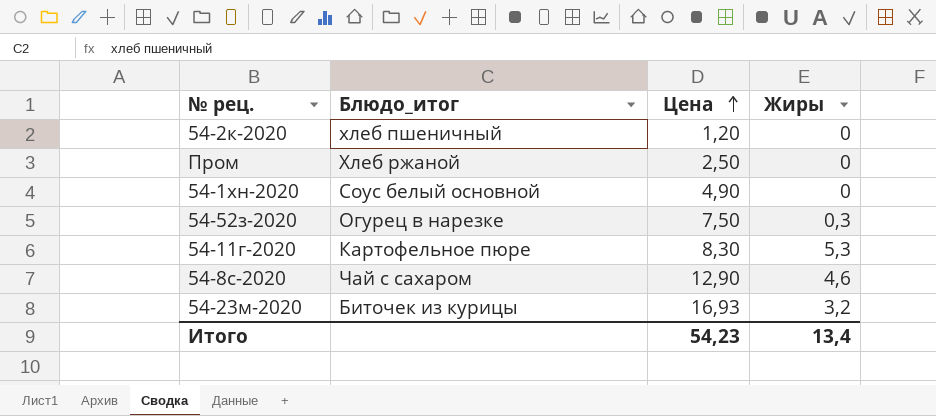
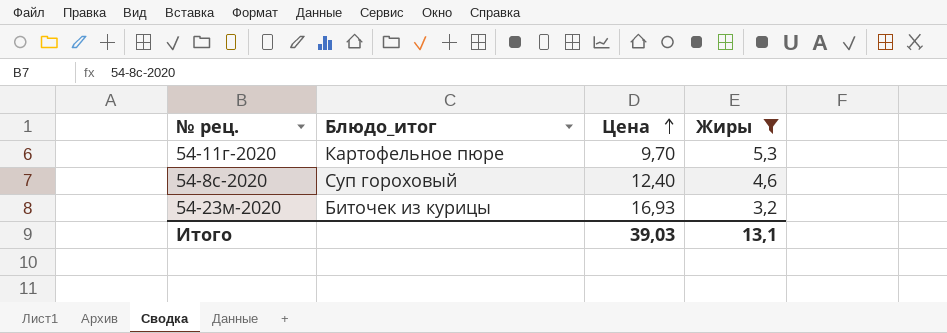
filter: none -> Жиры >= 3,2
54-11г-2020 | Цена: 8,30 -> 9,70
54-8с-2020 | Блюдо_итог: Чай с сахаром -> Суп гороховый
54-8с-2020 | Цена: 12,90 -> 12,40
Итого | Цена: 54,23 -> 39,03
Итого | Жиры: 13,4 -> 13,1

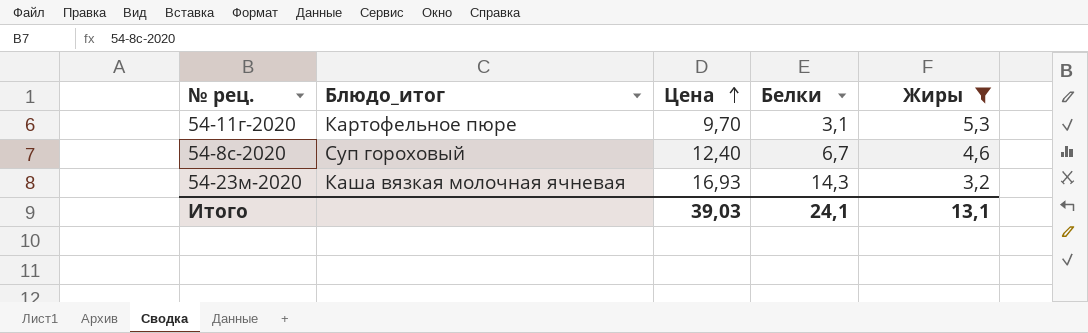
column Белки | position: none -> 4
54-23м-2020 | Блюдо_итог: Биточек из курицы -> Каша вязкая молочная ячневая

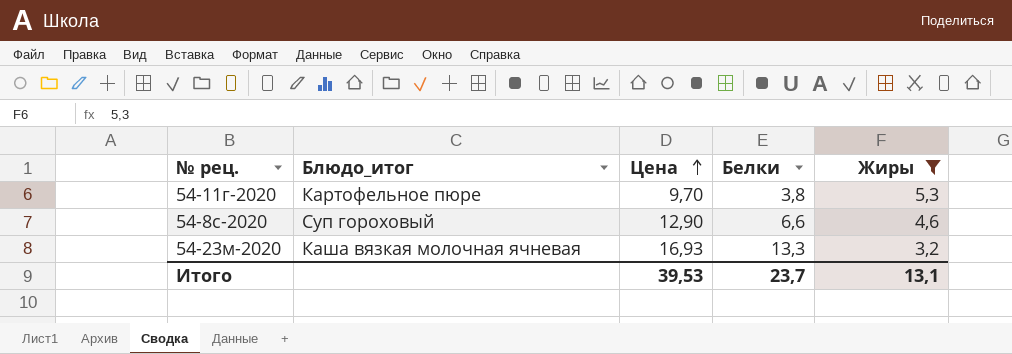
54-11г-2020 | Белки: 3,1 -> 3,8
54-8с-2020 | Цена: 12,40 -> 12,90
54-8с-2020 | Белки: 6,7 -> 6,6
54-23м-2020 | Белки: 14,3 -> 13,3
Итого | Цена: 39,03 -> 39,53
Итого | Белки: 24,1 -> 23,7

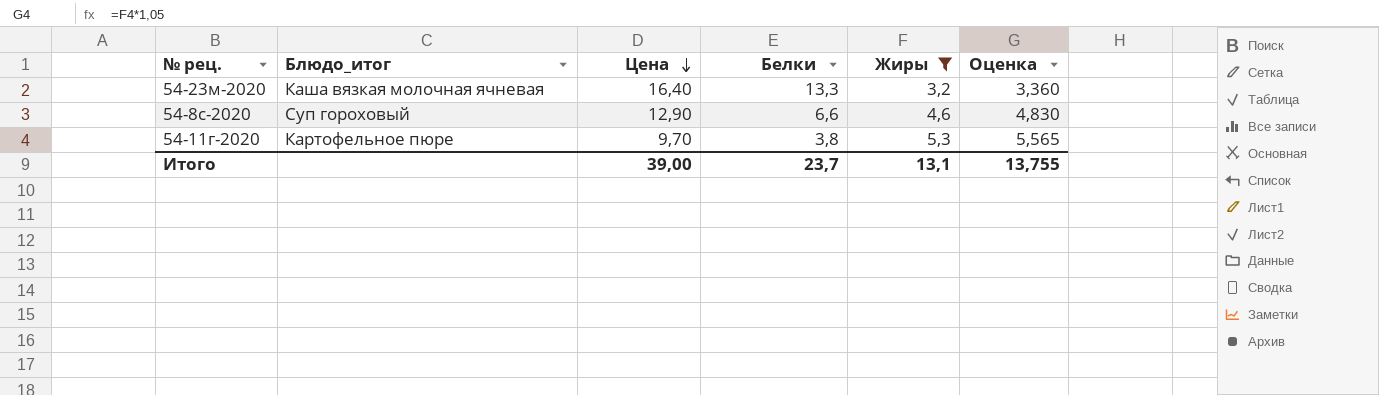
row order: Цена ascending -> Цена descending
column Оценка | formula: none -> [Жиры] * 1,05
54-23м-2020 | Цена: 16,93 -> 16,40
Итого | Цена: 39,53 -> 39,00

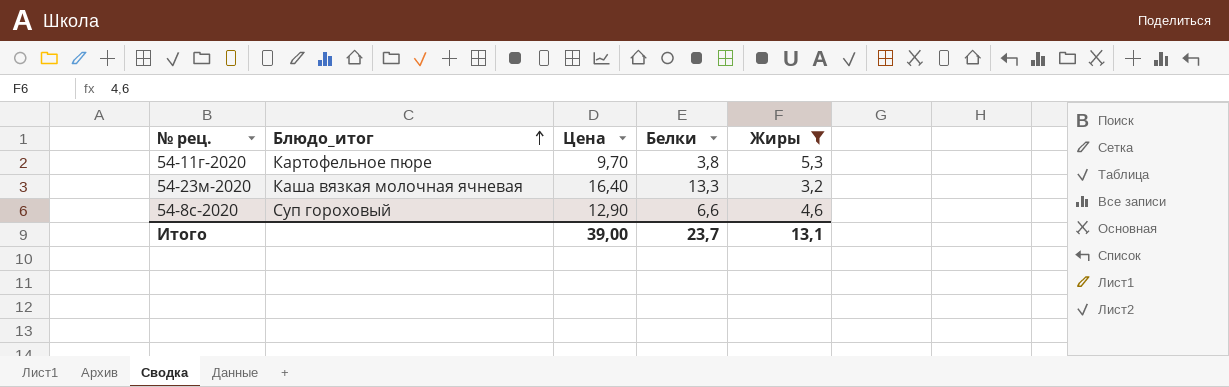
row order: Цена descending -> Блюдо_итог ascending
column Оценка | formula: [Жиры] * 1,05 -> none

